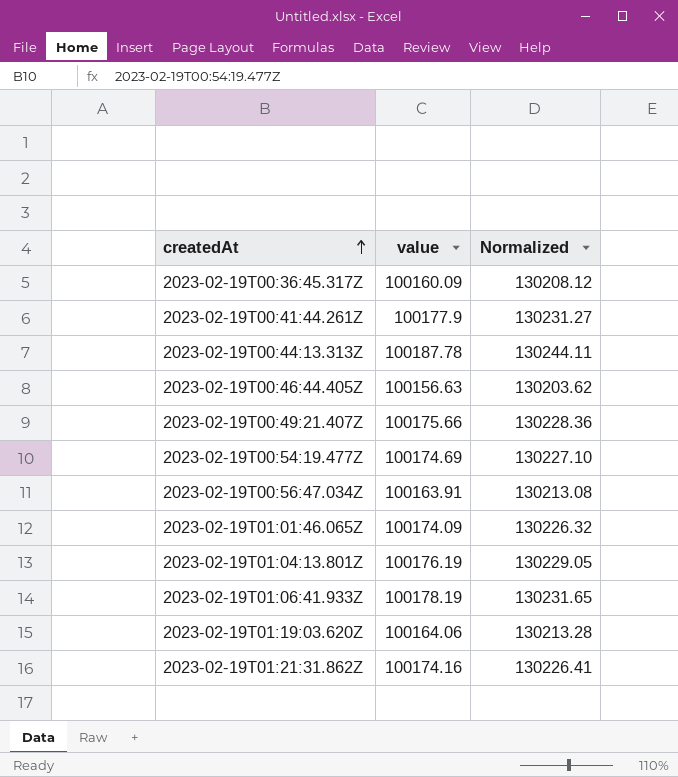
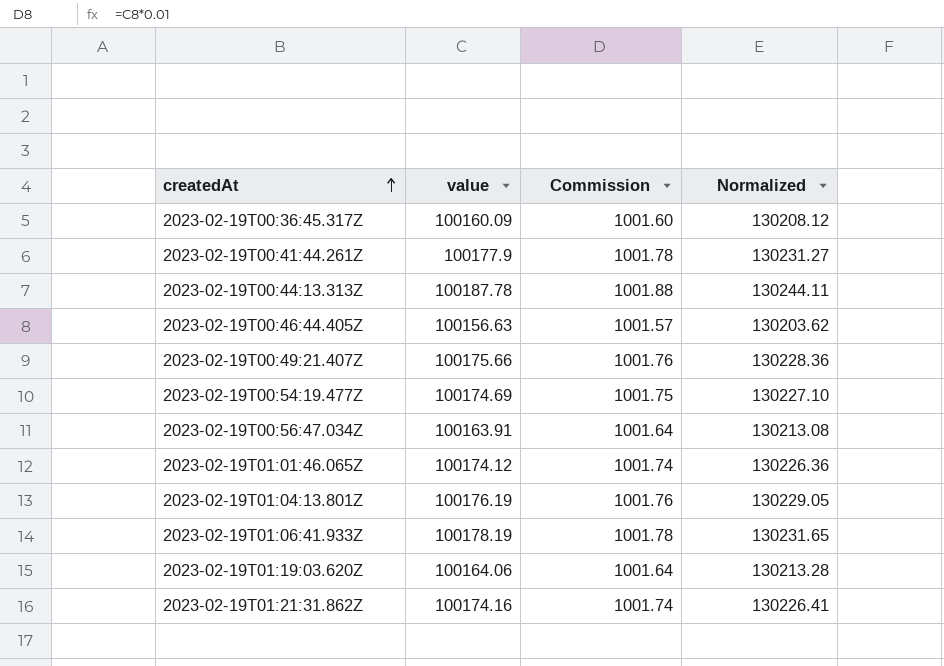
column Commission | formula: none -> [value] * 0.01
2023-02-19T01:01:46.065Z | value: 100174.09 -> 100174.12
2023-02-19T01:01:46.065Z | Normalized: 130226.32 -> 130226.36

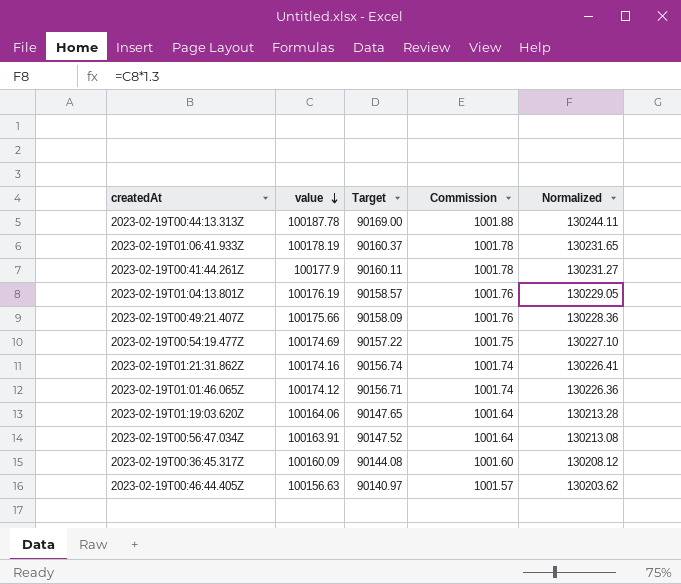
row order: createdAt ascending -> value descending
column Target | formula: none -> [value] * 0.9

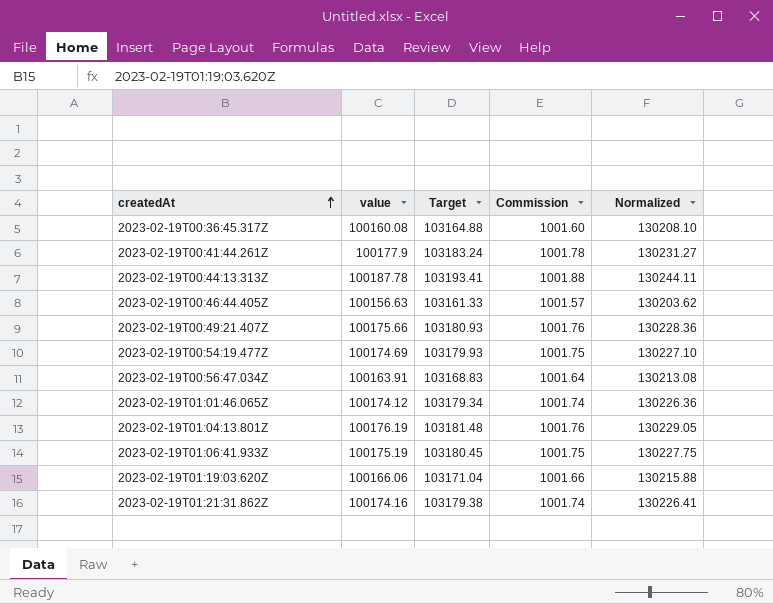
row order: value descending -> createdAt ascending
column Target | formula: [value] * 0.9 -> [value] * 1.03
2023-02-19T00:36:45.317Z | value: 100160.09 -> 100160.08
2023-02-19T00:36:45.317Z | Normalized: 130208.12 -> 130208.10
2023-02-19T01:06:41.933Z | value: 100178.19 -> 100175.19
2023-02-19T01:06:41.933Z | Commission: 1001.78 -> 1001.75
2023-02-19T01:06:41.933Z | Normalized: 130231.65 -> 130227.75
2023-02-19T01:19:03.620Z | value: 100164.06 -> 100166.06
2023-02-19T01:19:03.620Z | Commission: 1001.64 -> 1001.66
2023-02-19T01:19:03.620Z | Normalized: 130213.28 -> 130215.88

